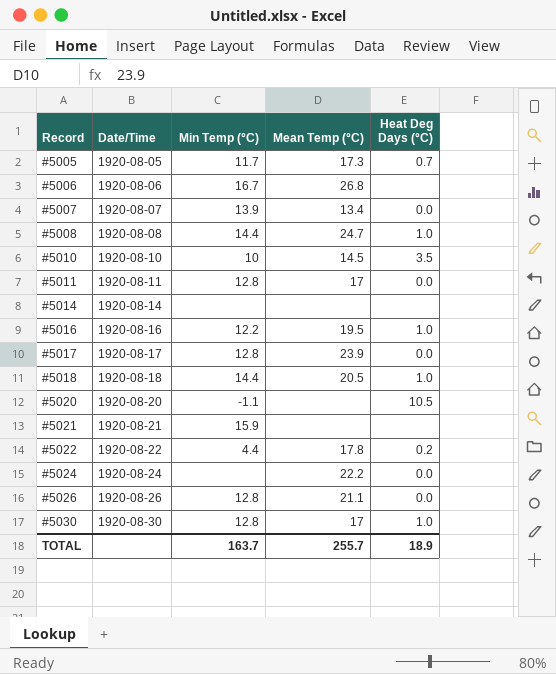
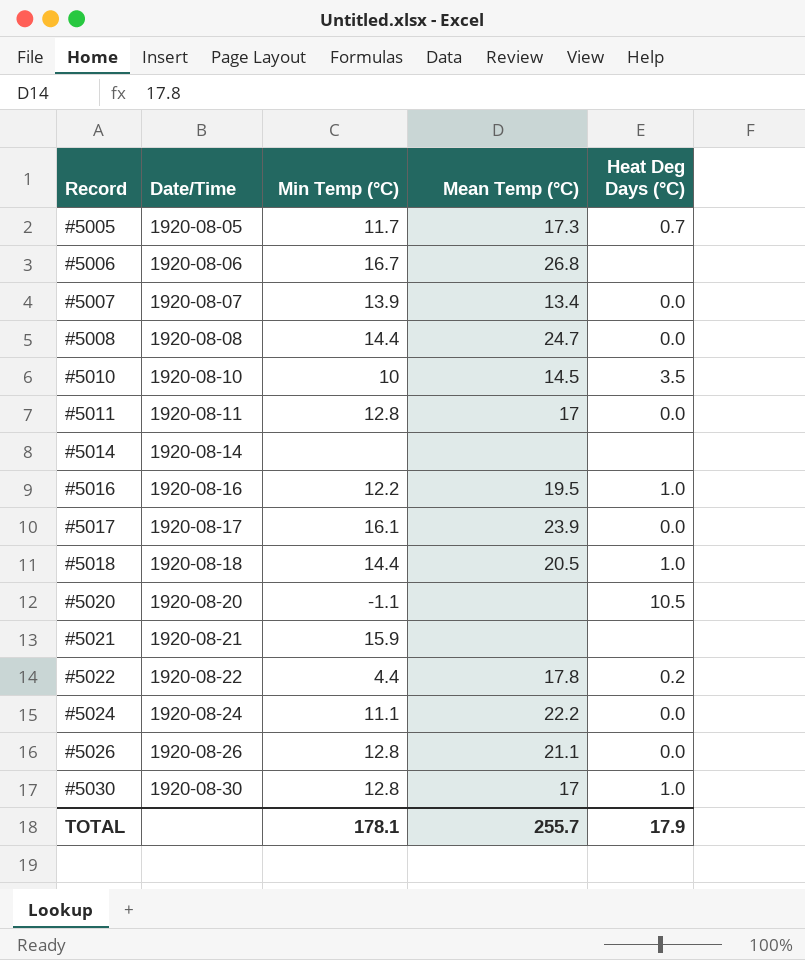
#5008 | Heat Deg Days (°C): 1.0 -> 0.0
#5017 | Min Temp (°C): 12.8 -> 16.1
#5024 | Min Temp (°C): none -> 11.1
TOTAL | Min Temp (°C): 163.7 -> 178.1
TOTAL | Heat Deg Days (°C): 18.9 -> 17.9

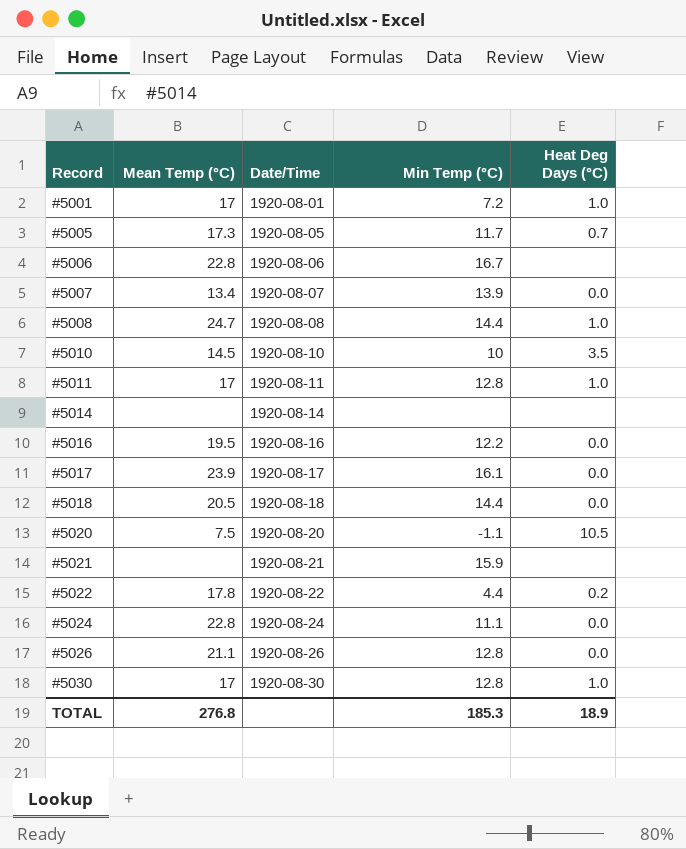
column Mean Temp (°C) | position: 4 -> 2
row #5001: none -> 17 | 1920-08-01 | 7.2 | 1.0
#5006 | Mean Temp (°C): 26.8 -> 22.8
#5008 | Heat Deg Days (°C): 0.0 -> 1.0
#5011 | Heat Deg Days (°C): 0.0 -> 1.0
#5016 | Heat Deg Days (°C): 1.0 -> 0.0
#5018 | Heat Deg Days (°C): 1.0 -> 0.0
#5020 | Mean Temp (°C): none -> 7.5
#5024 | Mean Temp (°C): 22.2 -> 22.8
TOTAL | Mean Temp (°C): 255.7 -> 276.8
TOTAL | Min Temp (°C): 178.1 -> 185.3
TOTAL | Heat Deg Days (°C): 17.9 -> 18.9

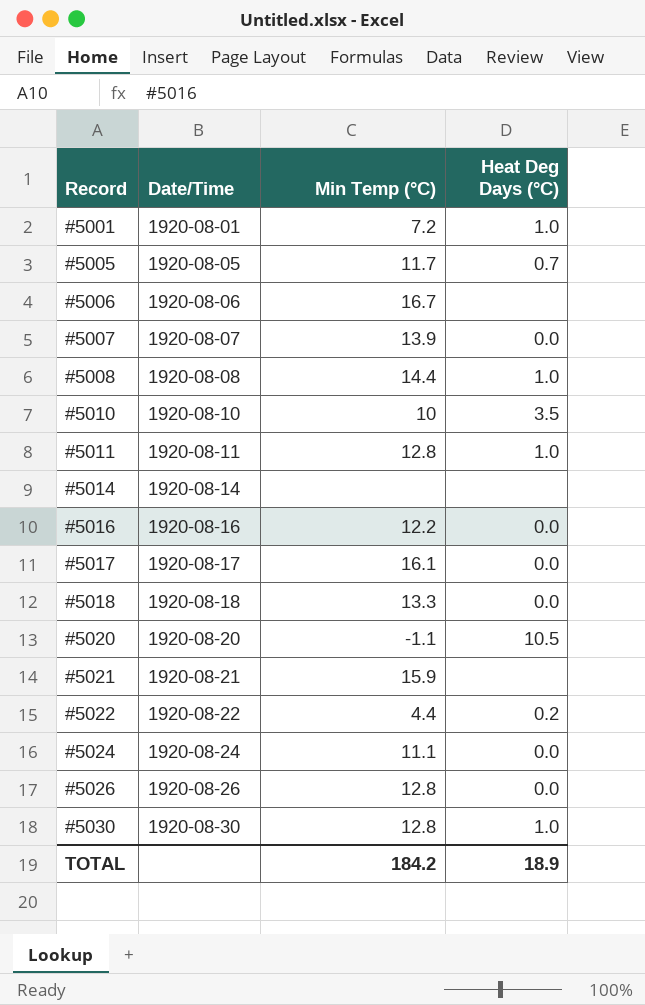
column Mean Temp (°C) | position: 2 -> none
#5018 | Min Temp (°C): 14.4 -> 13.3
TOTAL | Min Temp (°C): 185.3 -> 184.2

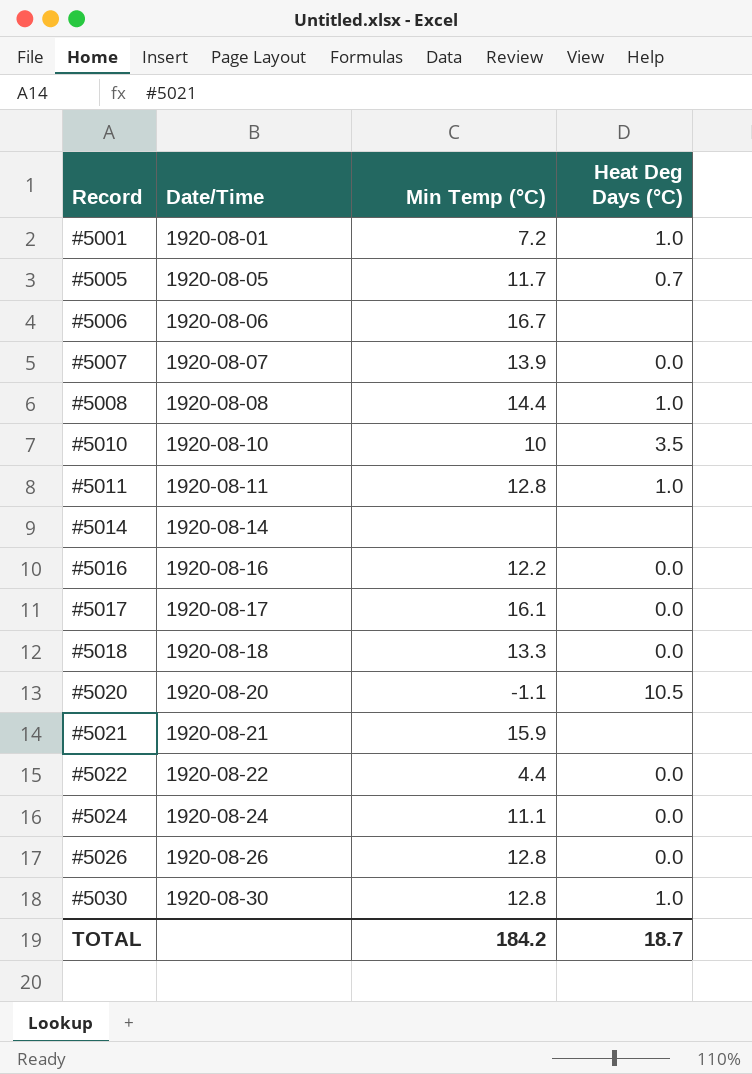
#5022 | Heat Deg Days (°C): 0.2 -> 0.0
TOTAL | Heat Deg Days (°C): 18.9 -> 18.7

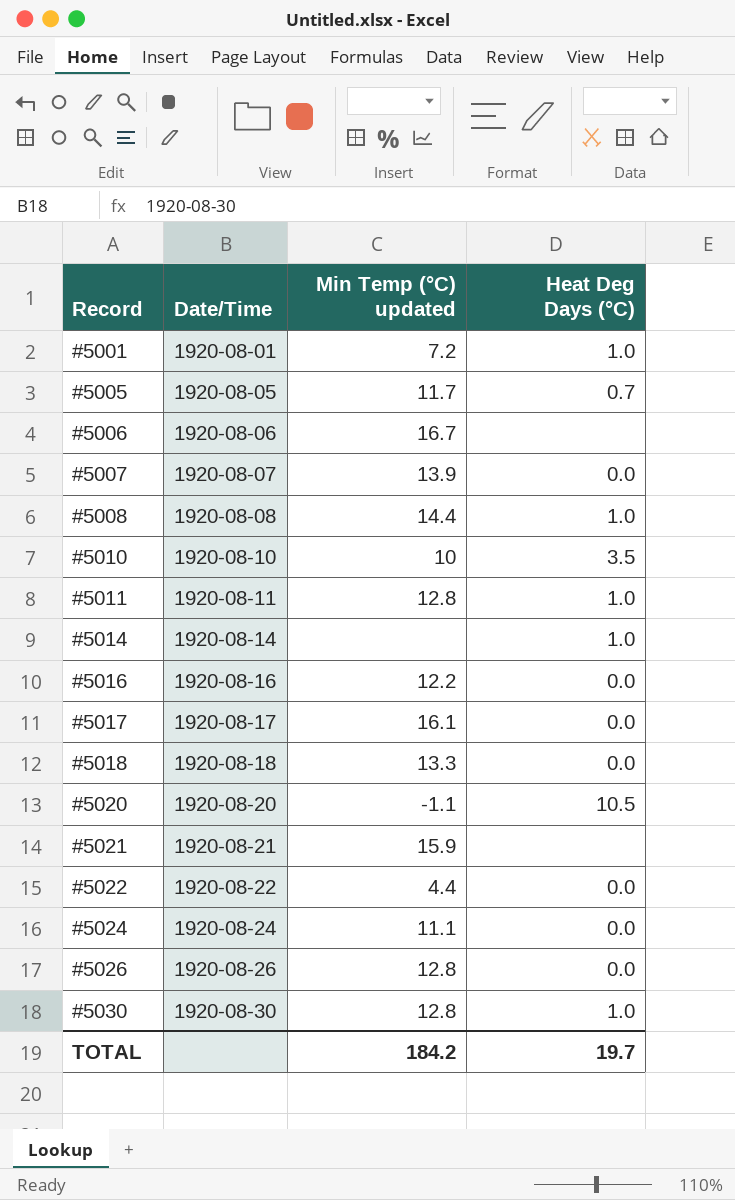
column name: Min Temp (°C) -> Min Temp (°C) updated
#5014 | Heat Deg Days (°C): none -> 1.0
TOTAL | Heat Deg Days (°C): 18.7 -> 19.7

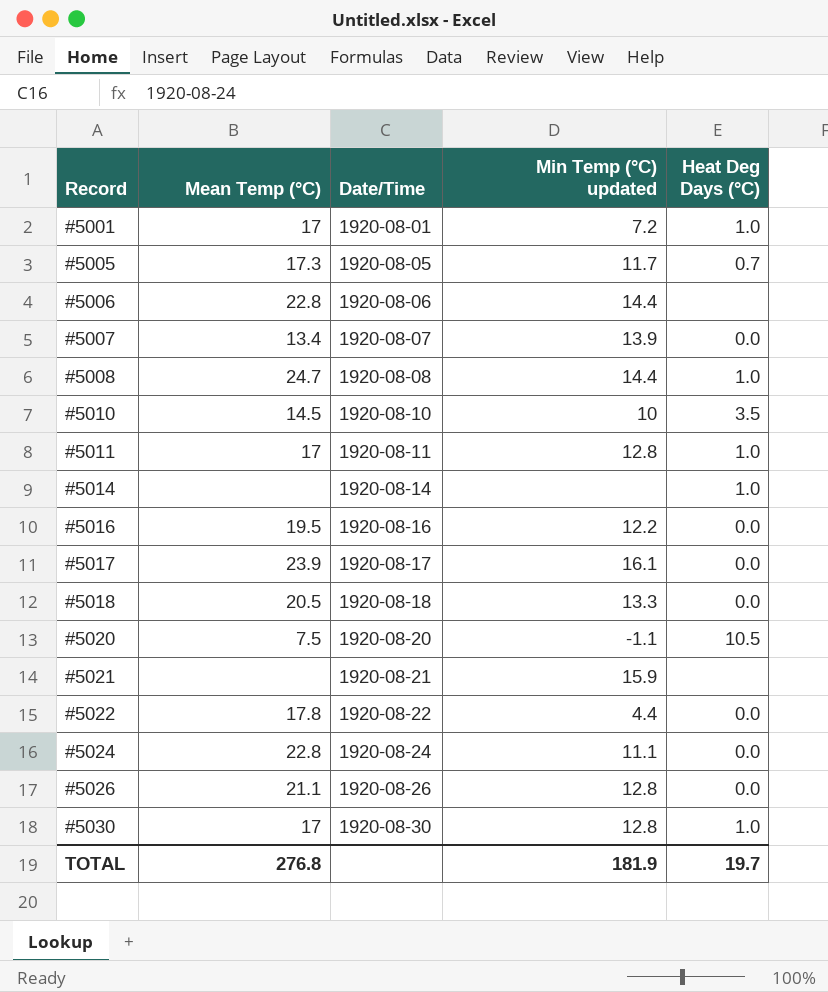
column Mean Temp (°C) | position: none -> 2
#5006 | Min Temp (°C) updated: 16.7 -> 14.4
TOTAL | Min Temp (°C) updated: 184.2 -> 181.9

